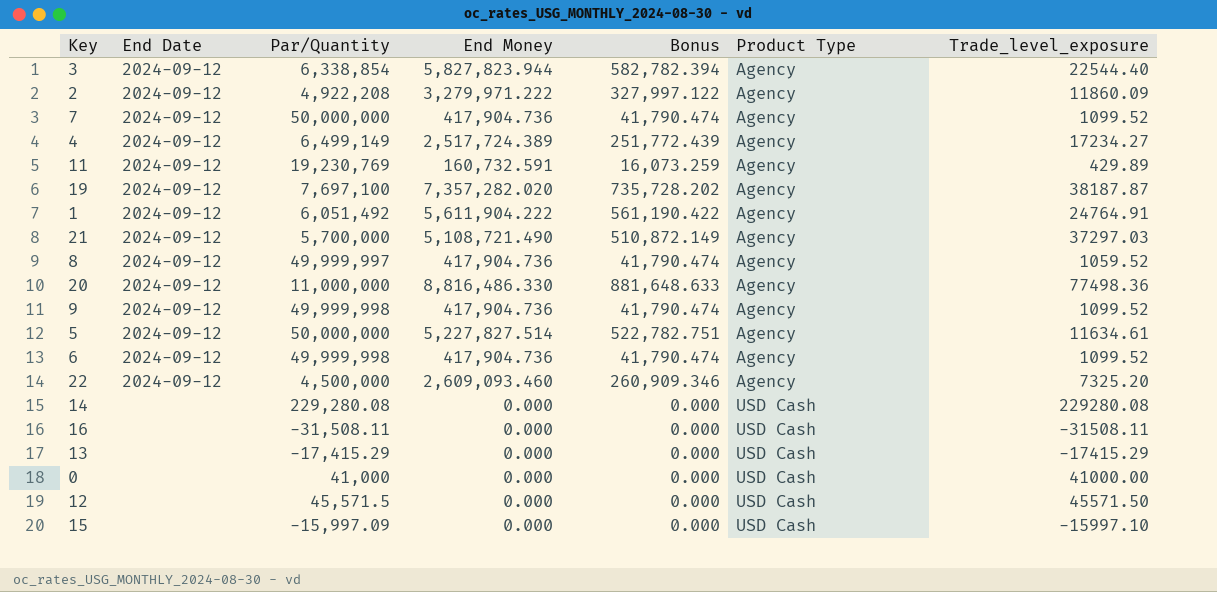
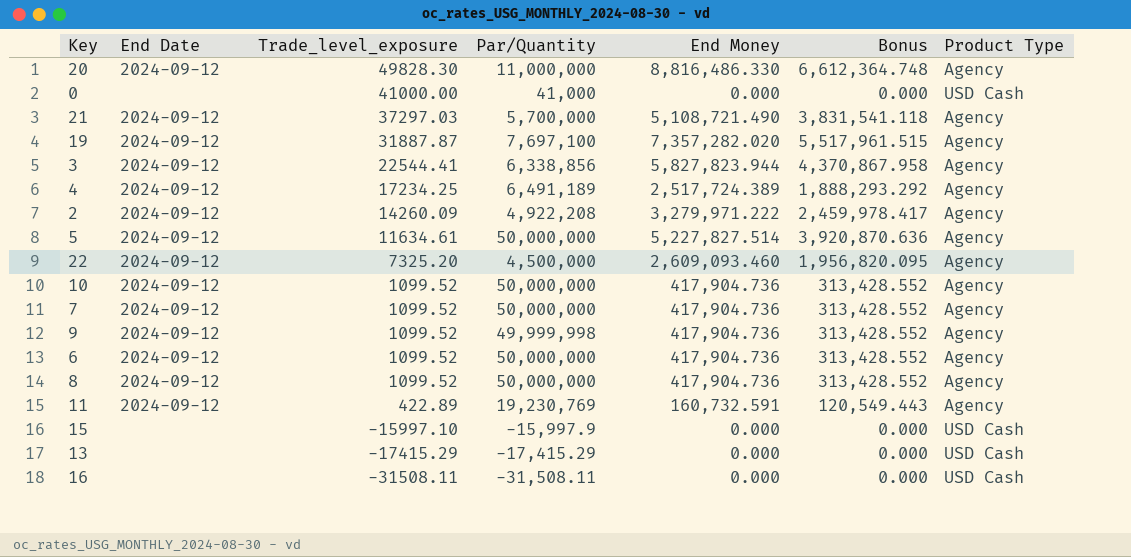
row order: Product Type ascending -> Trade_level_exposure descending
column Trade_level_exposure | position: 7 -> 3
column Bonus | formula: [End Money] * 0.1 -> [End Money] * 0.75
row 1: 2024-09-12 | 6,051,492 | 5,611,904.222 | 561,190.422 | Agency | 24764.91 -> none
row 14: none | 229,280.08 | 0.000 | 0.000 | USD Cash | 229280.08 -> none
row 12: none | 45,571.5 | 0.000 | 0.000 | USD Cash | 45571.50 -> none
20 | Trade_level_exposure: 77498.36 -> 49828.30
19 | Trade_level_exposure: 38187.87 -> 31887.87
3 | Trade_level_exposure: 22544.40 -> 22544.41
3 | Par/Quantity: 6,338,854 -> 6,338,856
4 | Trade_level_exposure: 17234.27 -> 17234.25
4 | Par/Quantity: 6,499,149 -> 6,491,189
2 | Trade_level_exposure: 11860.09 -> 14260.09
row 10: none -> 2024-09-12 | 1099.52 | 50,000,000 | 417,904.736 | 313,428.552 | Agency
6 | Par/Quantity: 49,999,998 -> 50,000,000
8 | Trade_level_exposure: 1059.52 -> 1099.52
8 | Par/Quantity: 49,999,997 -> 50,000,000
11 | Trade_level_exposure: 429.89 -> 422.89
15 | Par/Quantity: -15,997.09 -> -15,997.9

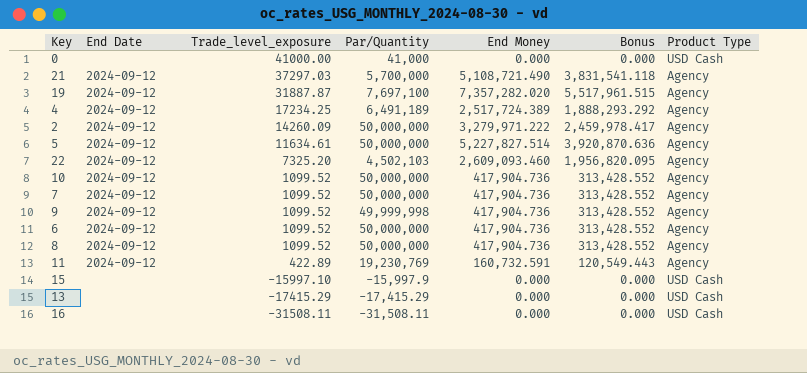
row 20: 2024-09-12 | 49828.30 | 11,000,000 | 8,816,486.330 | 6,612,364.748 | Agency -> none
row 3: 2024-09-12 | 22544.41 | 6,338,856 | 5,827,823.944 | 4,370,867.958 | Agency -> none
2 | Par/Quantity: 4,922,208 -> 50,000,000
22 | Par/Quantity: 4,500,000 -> 4,502,103

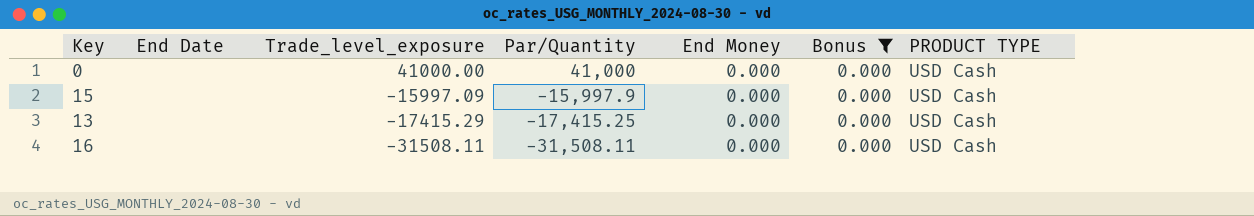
filter: none -> Bonus = 0.000
column name: Product Type -> PRODUCT TYPE
15 | Trade_level_exposure: -15997.10 -> -15997.09
13 | Par/Quantity: -17,415.29 -> -17,415.25

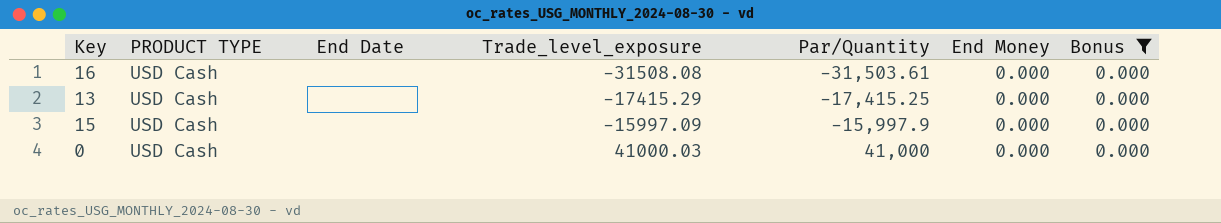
row order: Trade_level_exposure descending -> Trade_level_exposure ascending
column PRODUCT TYPE | position: 7 -> 2
16 | Trade_level_exposure: -31508.11 -> -31508.08
16 | Par/Quantity: -31,508.11 -> -31,503.61
0 | Trade_level_exposure: 41000.00 -> 41000.03

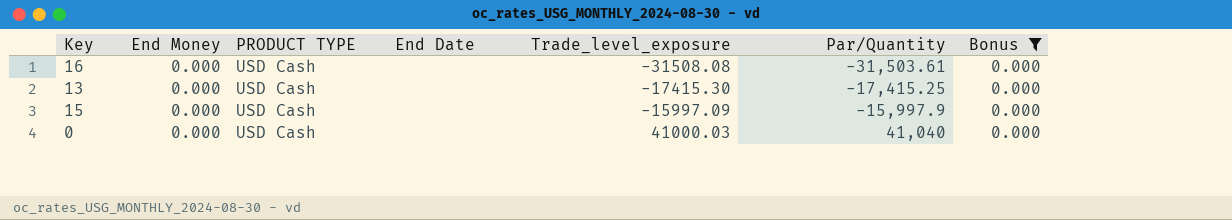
column End Money | position: 6 -> 2
13 | Trade_level_exposure: -17415.29 -> -17415.30
0 | Par/Quantity: 41,000 -> 41,040

